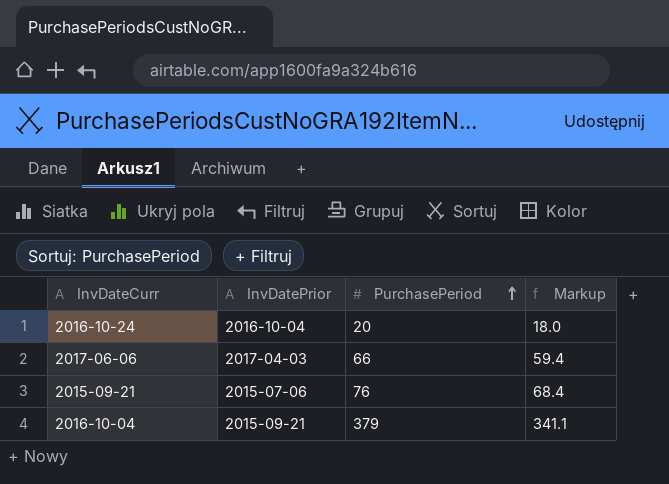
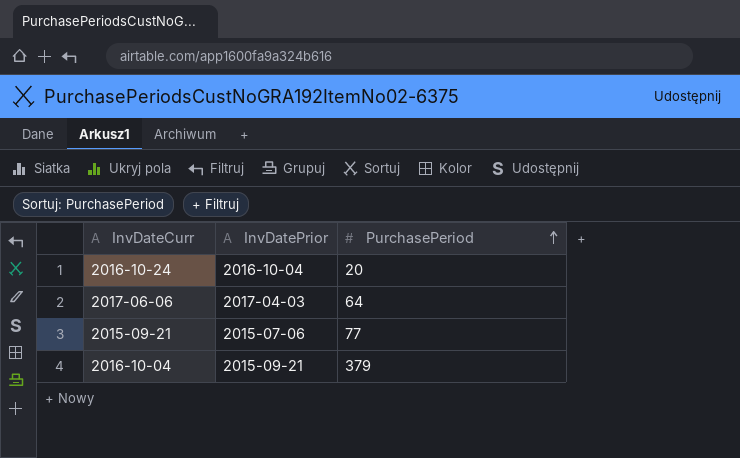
column Markup | formula: [PurchasePeriod] * 0.9 -> none
2017-06-06 | PurchasePeriod: 66 -> 64
2015-09-21 | PurchasePeriod: 76 -> 77

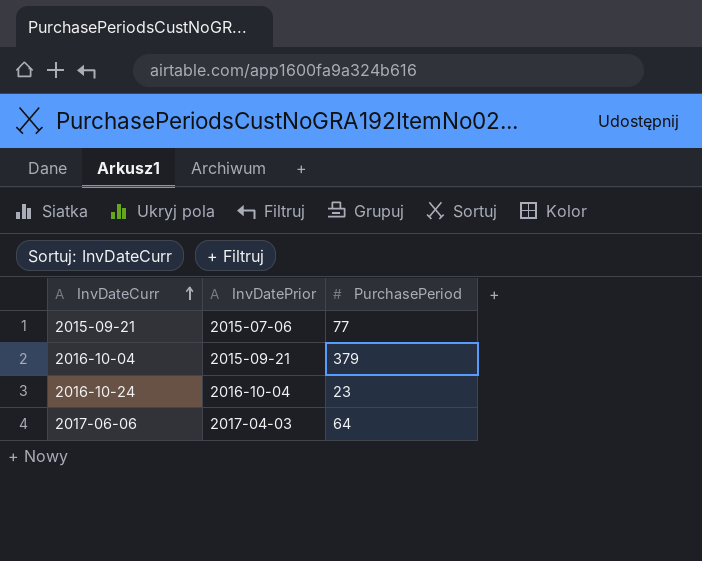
row order: PurchasePeriod ascending -> InvDateCurr ascending
2016-10-24 | PurchasePeriod: 20 -> 23

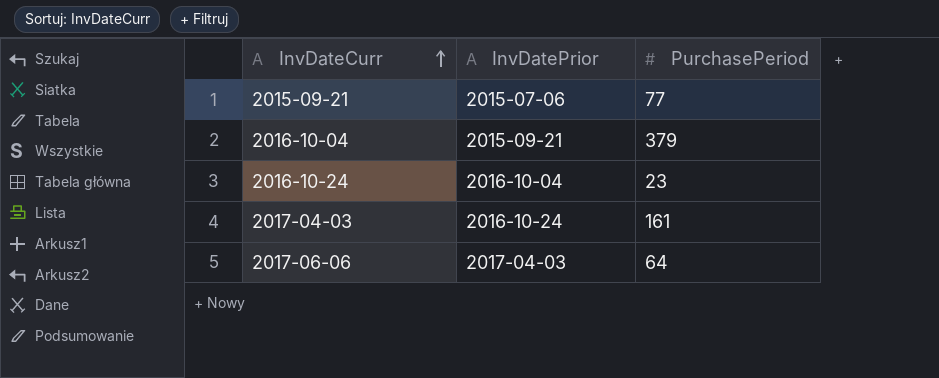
row 2017-04-03: none -> 2016-10-24 | 161

